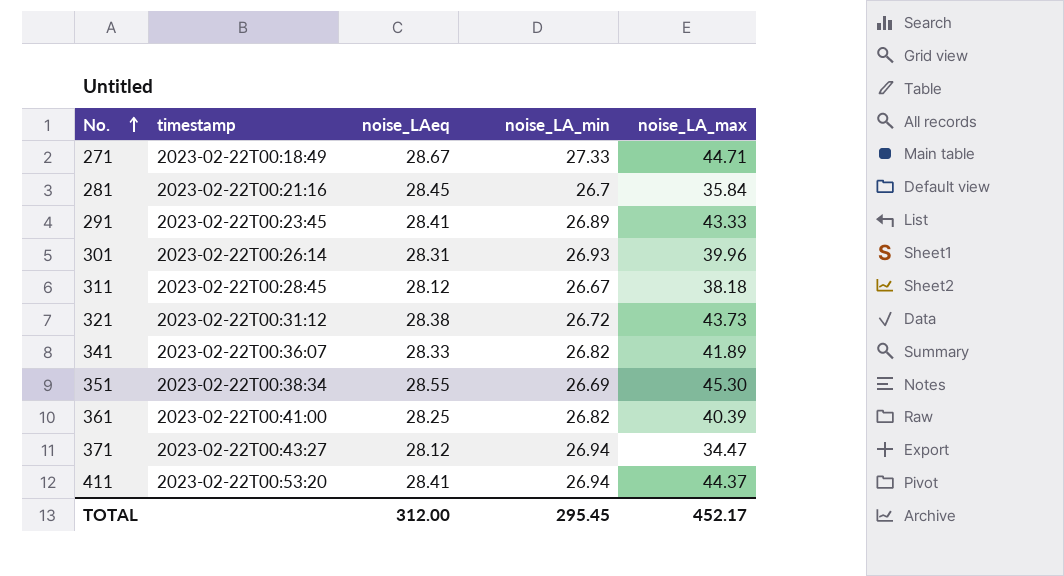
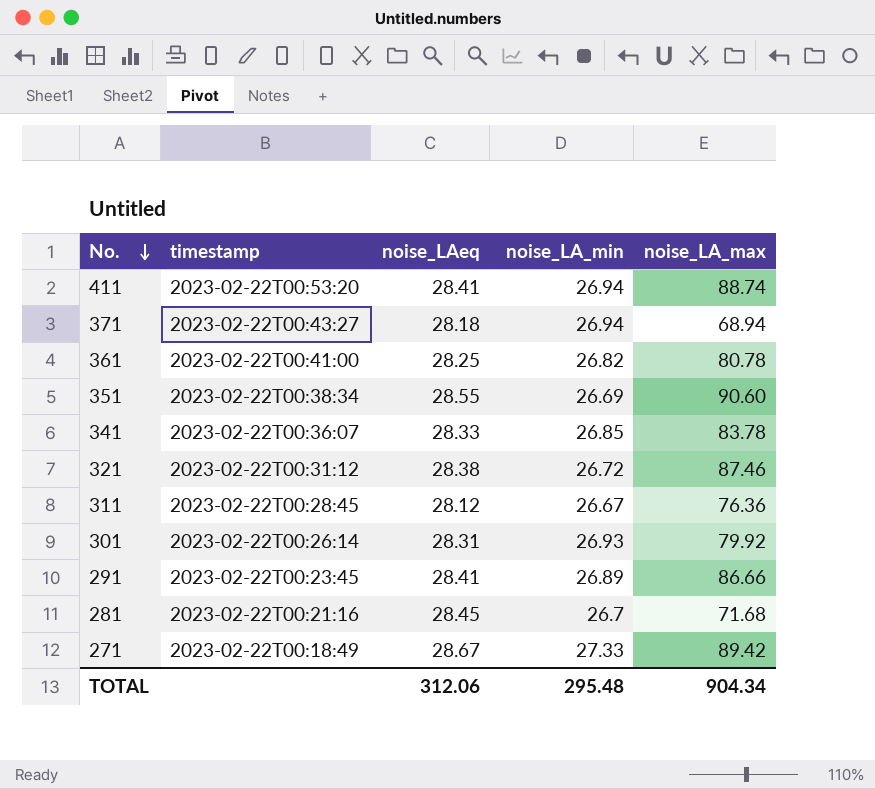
row order: No. ascending -> No. descending
411 | noise_LA_max: 44.37 -> 88.74
371 | noise_LAeq: 28.12 -> 28.18
371 | noise_LA_max: 34.47 -> 68.94
361 | noise_LA_max: 40.39 -> 80.78
351 | noise_LA_max: 45.30 -> 90.60
341 | noise_LA_min: 26.82 -> 26.85
341 | noise_LA_max: 41.89 -> 83.78
321 | noise_LA_max: 43.73 -> 87.46
311 | noise_LA_max: 38.18 -> 76.36
301 | noise_LA_max: 39.96 -> 79.92
291 | noise_LA_max: 43.33 -> 86.66
281 | noise_LA_max: 35.84 -> 71.68
271 | noise_LA_max: 44.71 -> 89.42
TOTAL | noise_LAeq: 312.00 -> 312.06
TOTAL | noise_LA_min: 295.45 -> 295.48
TOTAL | noise_LA_max: 452.17 -> 904.34

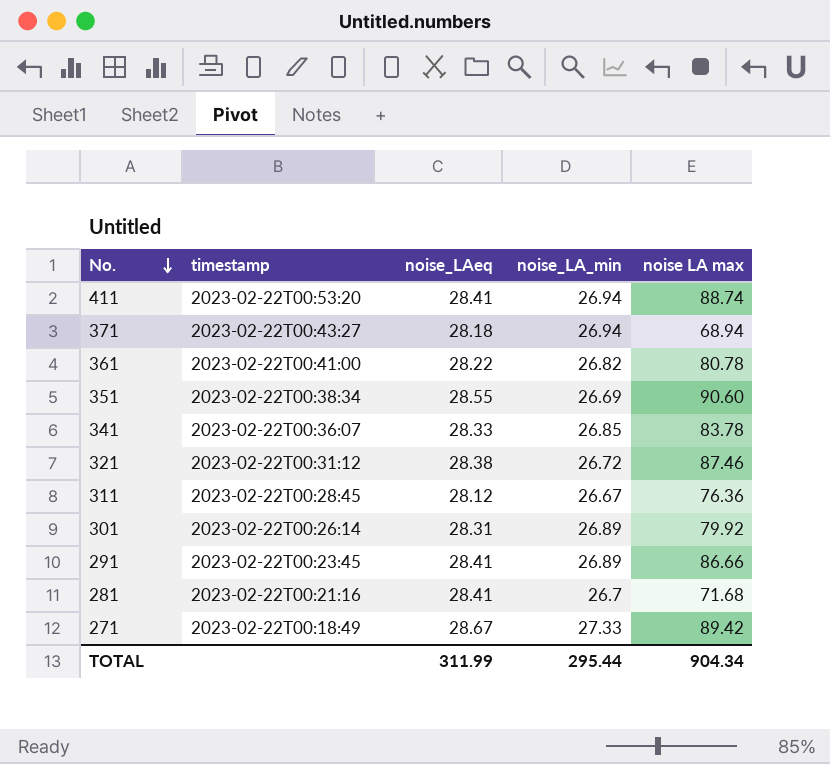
column name: noise_LA_max -> noise LA max
361 | noise_LAeq: 28.25 -> 28.22
301 | noise_LA_min: 26.93 -> 26.89
281 | noise_LAeq: 28.45 -> 28.41
TOTAL | noise_LAeq: 312.06 -> 311.99
TOTAL | noise_LA_min: 295.48 -> 295.44

